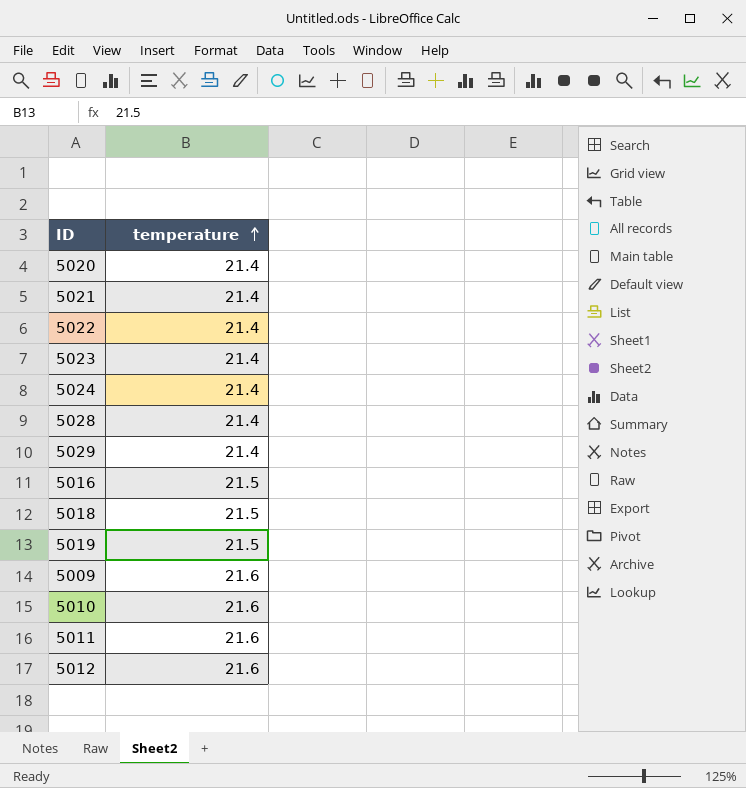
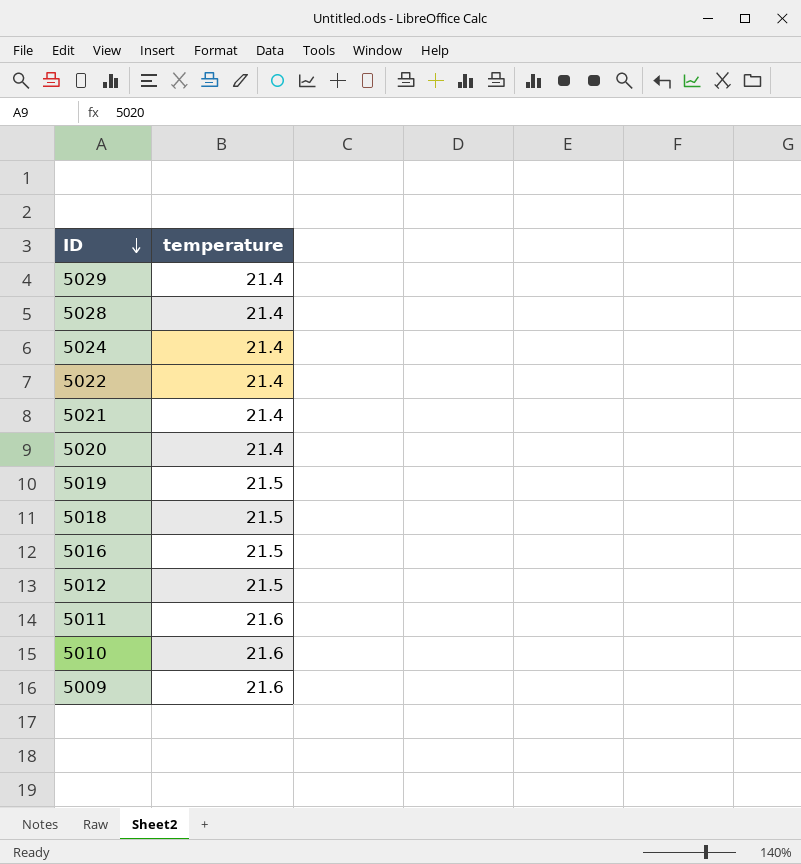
row order: temperature ascending -> ID descending
row 5023: 21.4 -> none
5012 | temperature: 21.6 -> 21.5

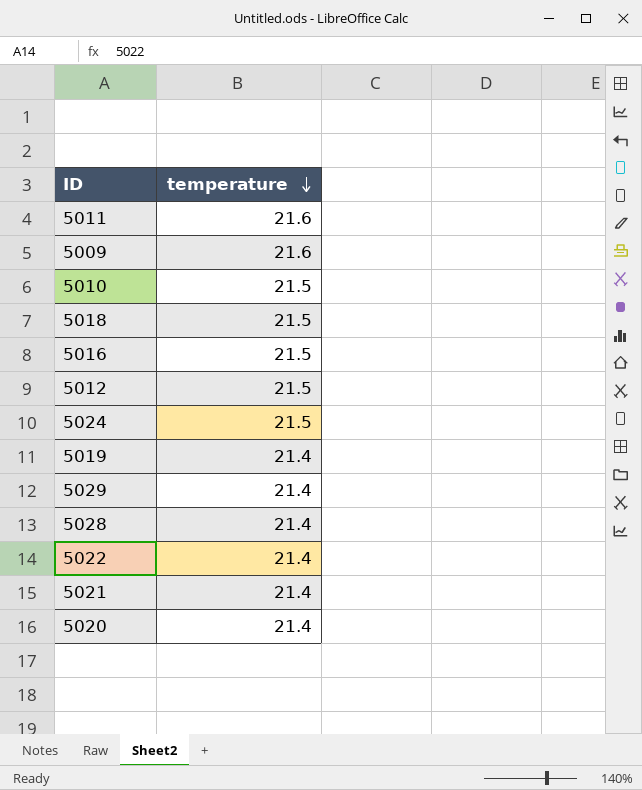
row order: ID descending -> temperature descending
5010 | temperature: 21.6 -> 21.5
5024 | temperature: 21.4 -> 21.5
5019 | temperature: 21.5 -> 21.4

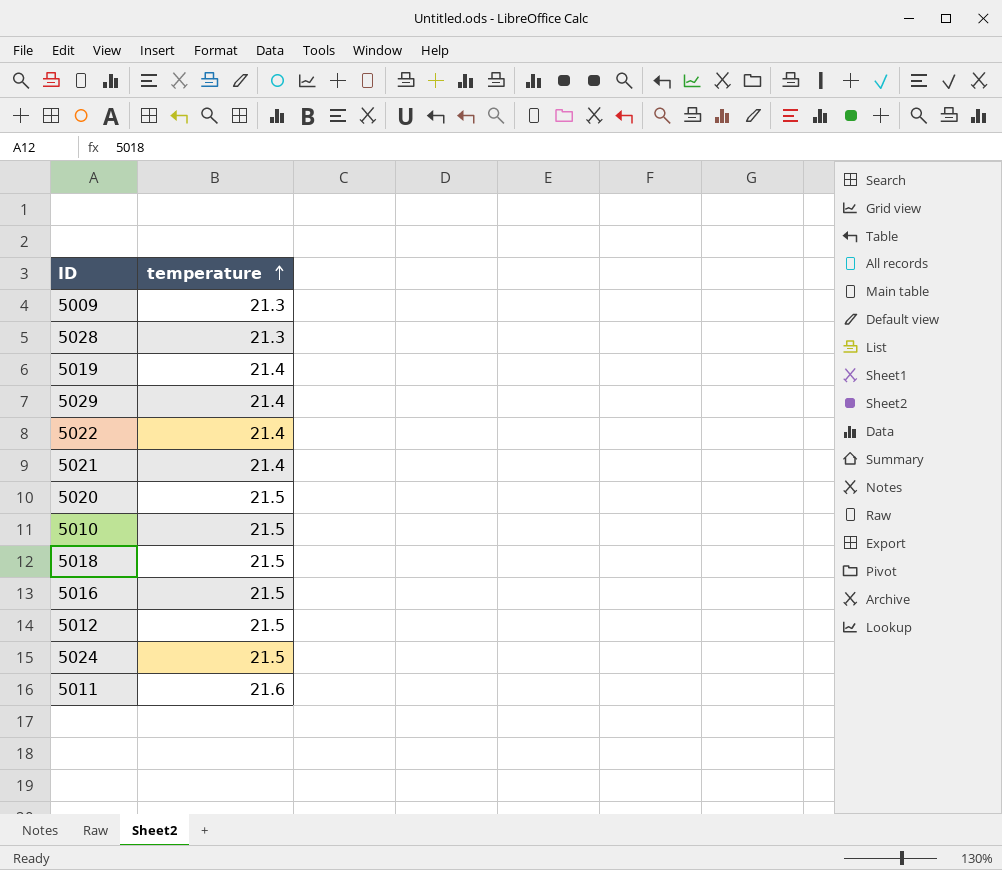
row order: temperature descending -> temperature ascending
5009 | temperature: 21.6 -> 21.3
5028 | temperature: 21.4 -> 21.3
5020 | temperature: 21.4 -> 21.5

